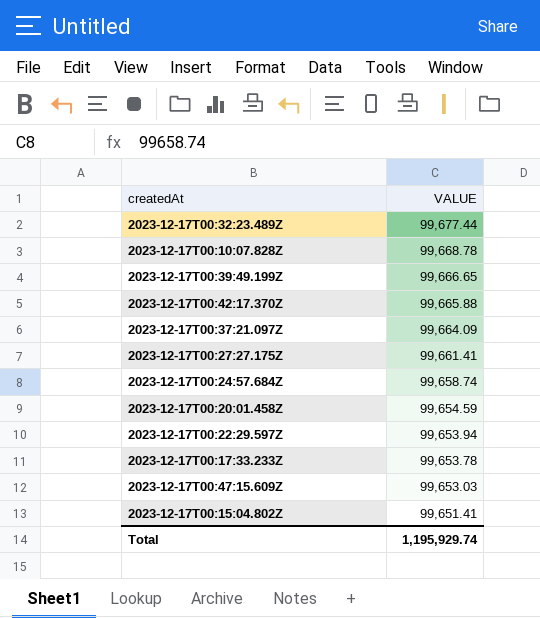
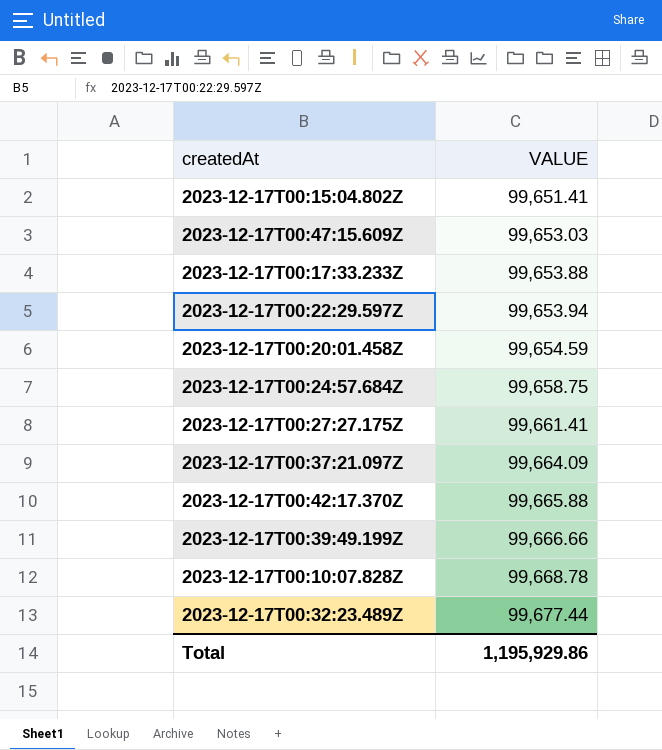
row order: VALUE descending -> VALUE ascending
2023-12-17T00:17:33.233Z | VALUE: 99,653.78 -> 99,653.88
2023-12-17T00:24:57.684Z | VALUE: 99,658.74 -> 99,658.75
2023-12-17T00:39:49.199Z | VALUE: 99,666.65 -> 99,666.66
Total | VALUE: 1,195,929.74 -> 1,195,929.86

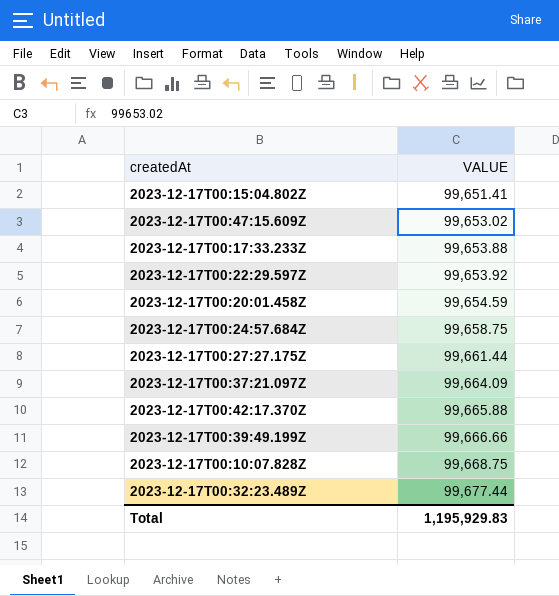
2023-12-17T00:47:15.609Z | VALUE: 99,653.03 -> 99,653.02
2023-12-17T00:22:29.597Z | VALUE: 99,653.94 -> 99,653.92
2023-12-17T00:27:27.175Z | VALUE: 99,661.41 -> 99,661.44
2023-12-17T00:10:07.828Z | VALUE: 99,668.78 -> 99,668.75
Total | VALUE: 1,195,929.86 -> 1,195,929.83

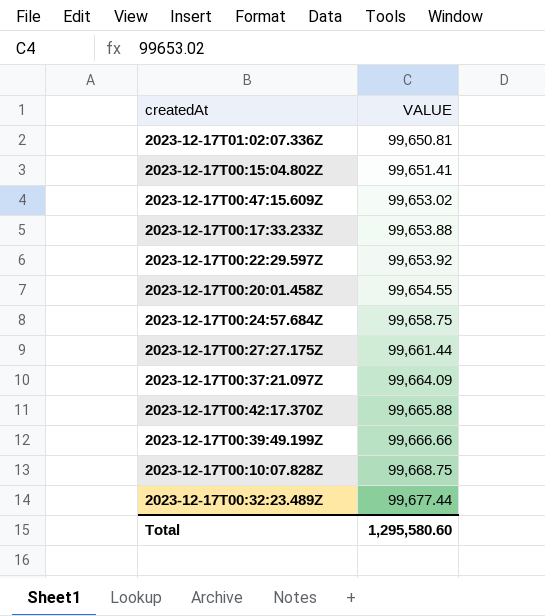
row 2023-12-17T01:02:07.336Z: none -> 99,650.81
2023-12-17T00:20:01.458Z | VALUE: 99,654.59 -> 99,654.55
Total | VALUE: 1,195,929.83 -> 1,295,580.60

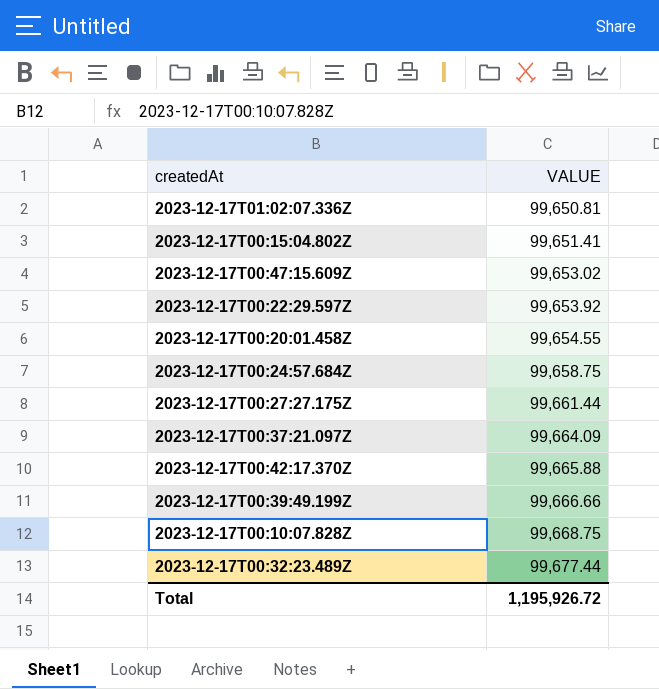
row 2023-12-17T00:17:33.233Z: 99,653.88 -> none
Total | VALUE: 1,295,580.60 -> 1,195,926.72

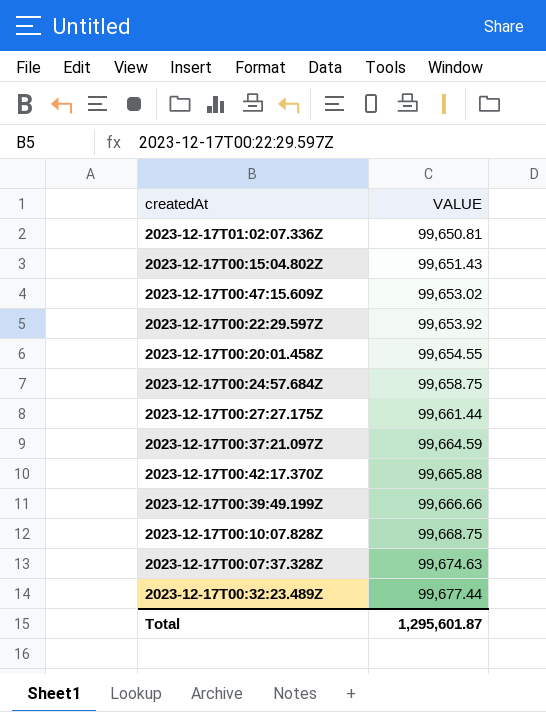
2023-12-17T00:15:04.802Z | VALUE: 99,651.41 -> 99,651.43
2023-12-17T00:37:21.097Z | VALUE: 99,664.09 -> 99,664.59
row 2023-12-17T00:07:37.328Z: none -> 99,674.63
Total | VALUE: 1,195,926.72 -> 1,295,601.87

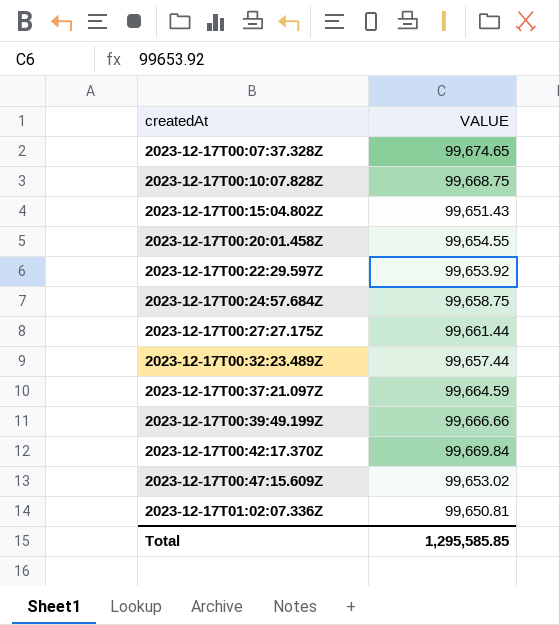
row order: VALUE ascending -> createdAt ascending
2023-12-17T00:07:37.328Z | VALUE: 99,674.63 -> 99,674.65
2023-12-17T00:32:23.489Z | VALUE: 99,677.44 -> 99,657.44
2023-12-17T00:42:17.370Z | VALUE: 99,665.88 -> 99,669.84
Total | VALUE: 1,295,601.87 -> 1,295,585.85

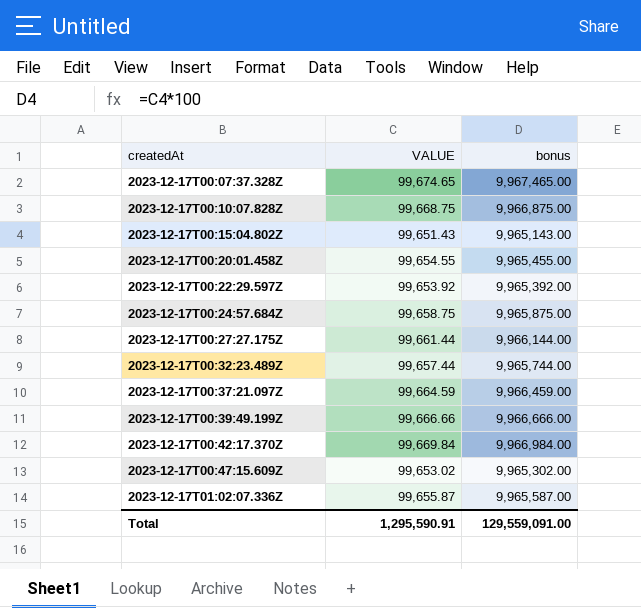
column bonus | formula: none -> [VALUE] * 100
2023-12-17T01:02:07.336Z | VALUE: 99,650.81 -> 99,655.87
Total | VALUE: 1,295,585.85 -> 1,295,590.91

